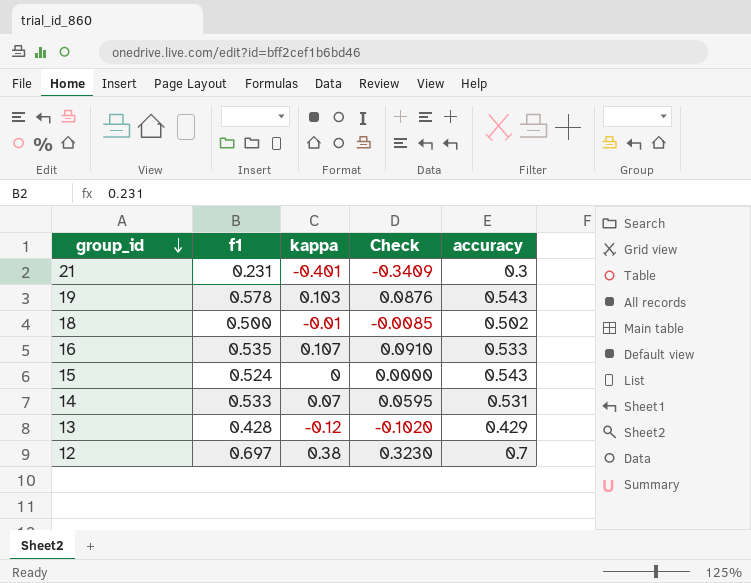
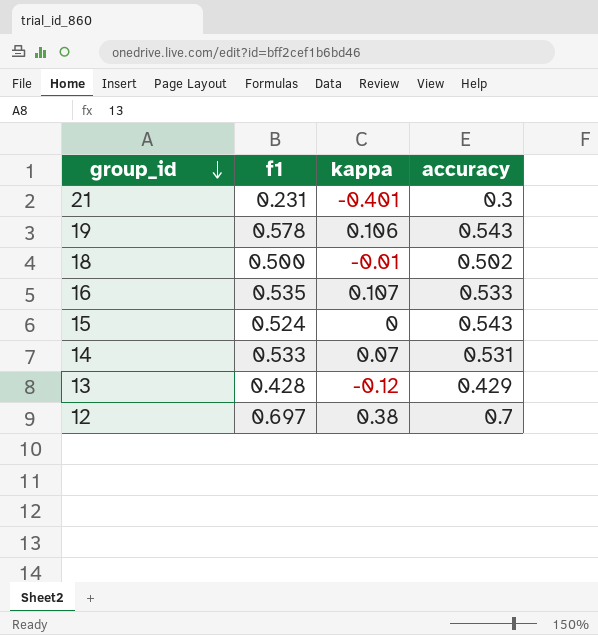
column Check | formula: [kappa] * 0.85 -> none
19 | kappa: 0.103 -> 0.106

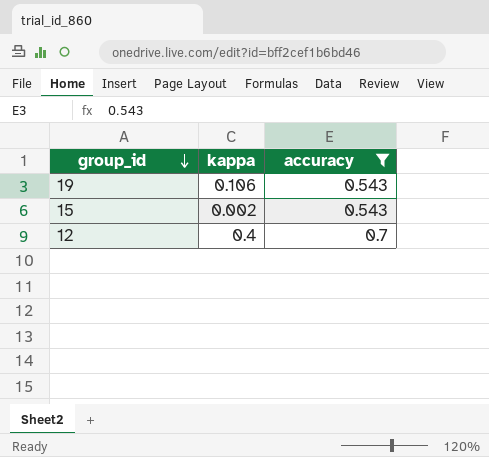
filter: none -> accuracy >= 0.543
column f1 | position: 2 -> none
15 | kappa: 0 -> 0.002
12 | kappa: 0.38 -> 0.4

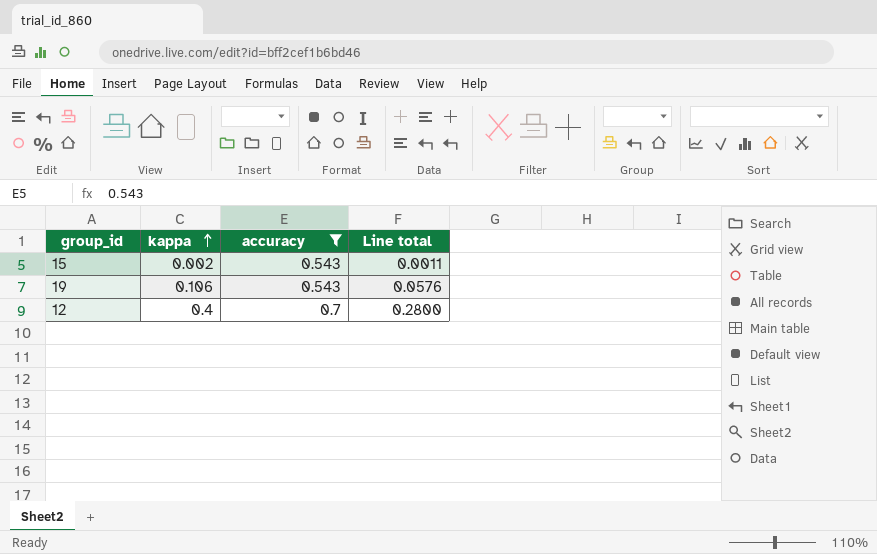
row order: group_id descending -> kappa ascending
column Line total | formula: none -> [kappa] * [accuracy]

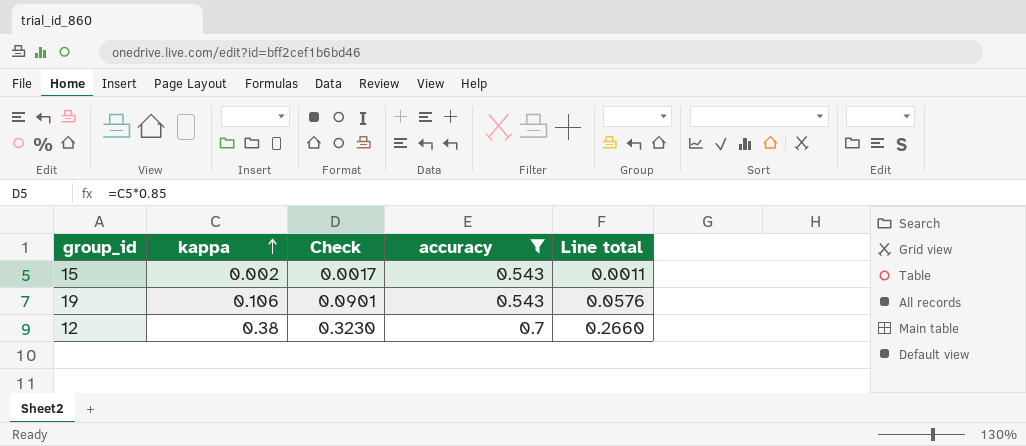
column Check | formula: none -> [kappa] * 0.85
12 | kappa: 0.4 -> 0.38
12 | Line total: 0.2800 -> 0.2660

